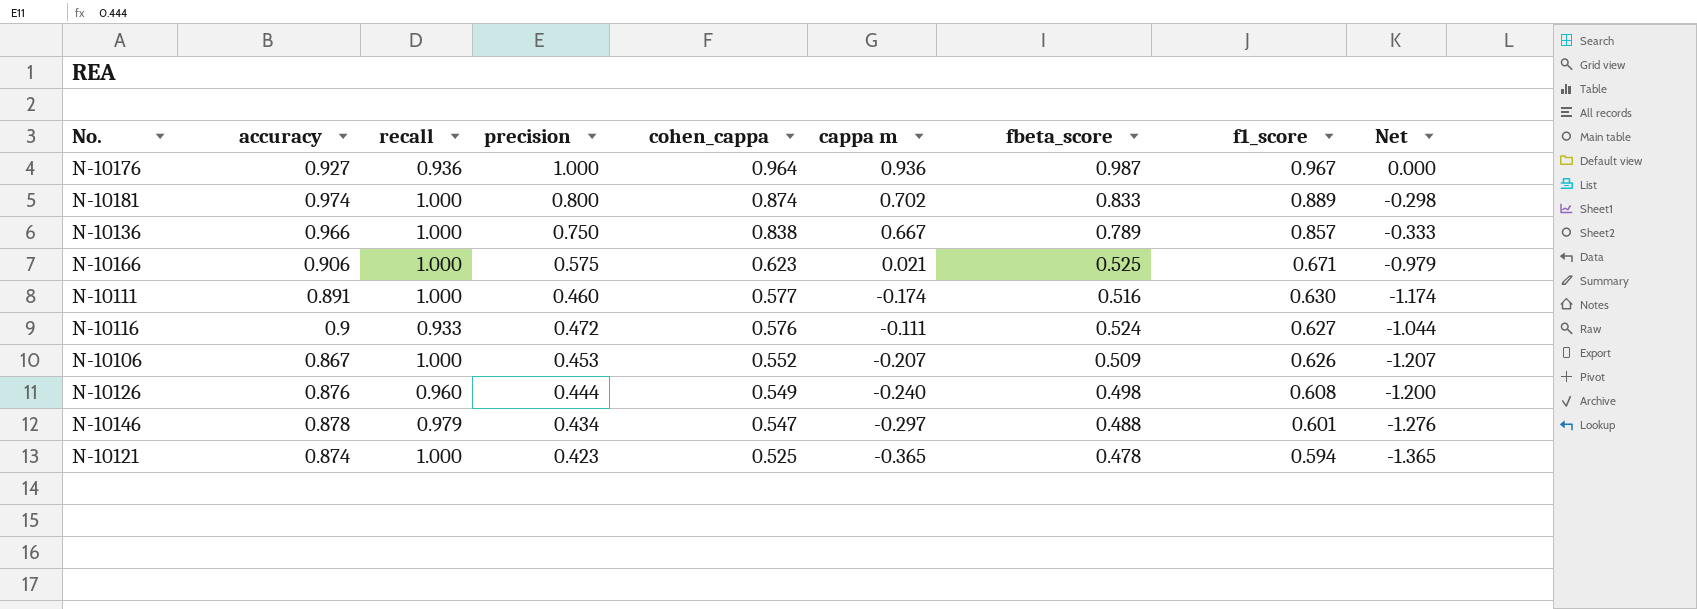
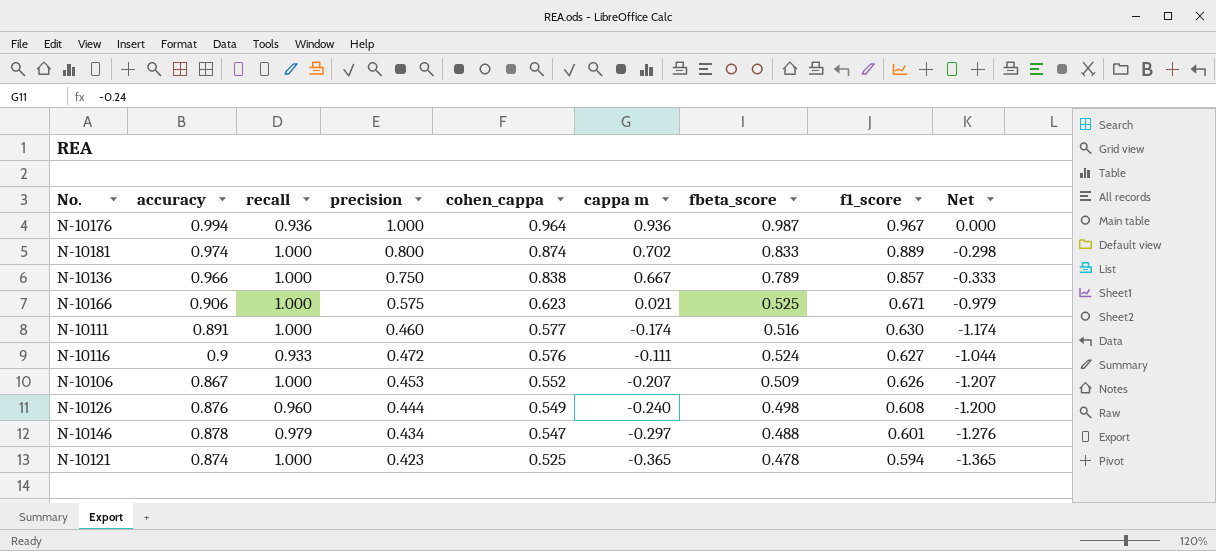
N-10176 | accuracy: 0.927 -> 0.994

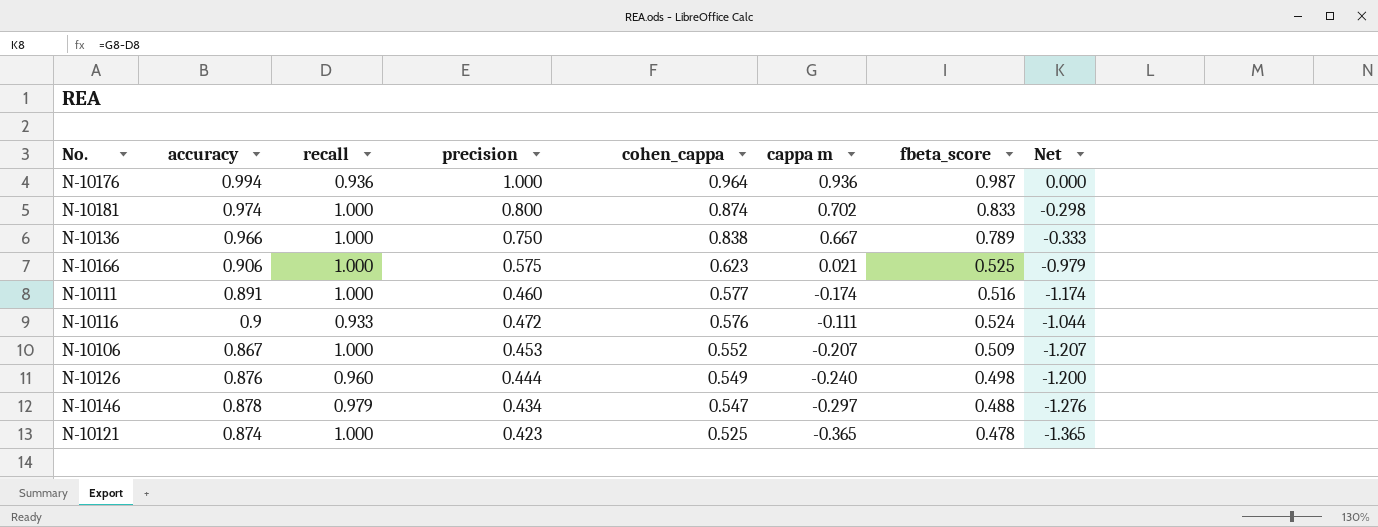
column f1_score | position: 8 -> none

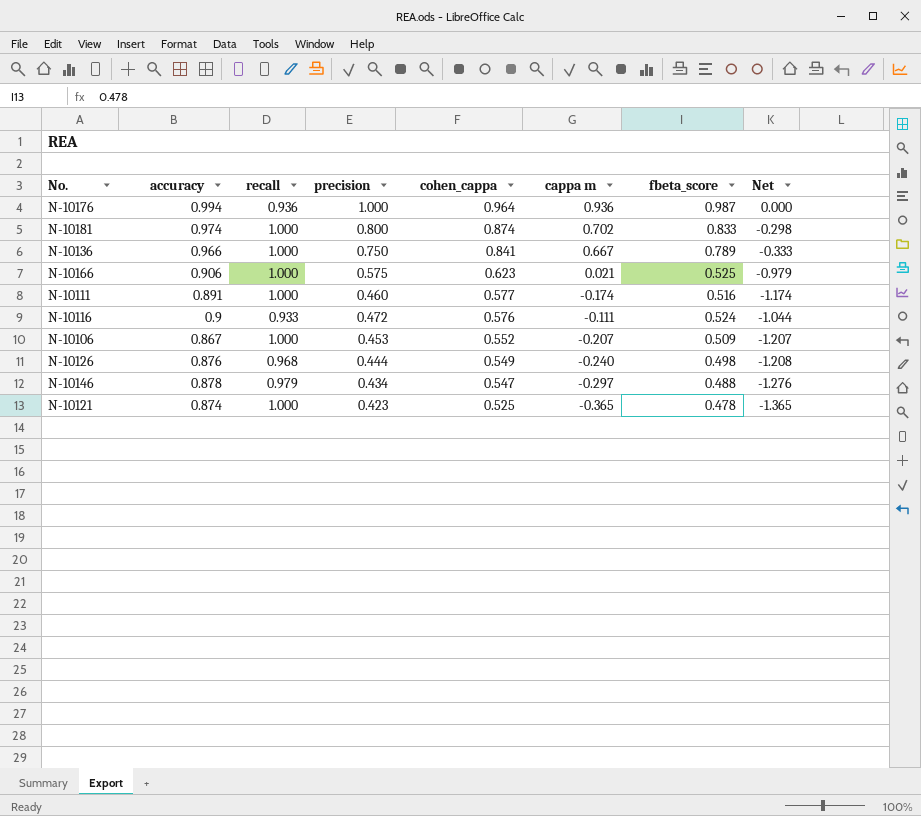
N-10136 | cohen_cappa: 0.838 -> 0.841
N-10126 | recall: 0.960 -> 0.968
N-10126 | Net: -1.200 -> -1.208

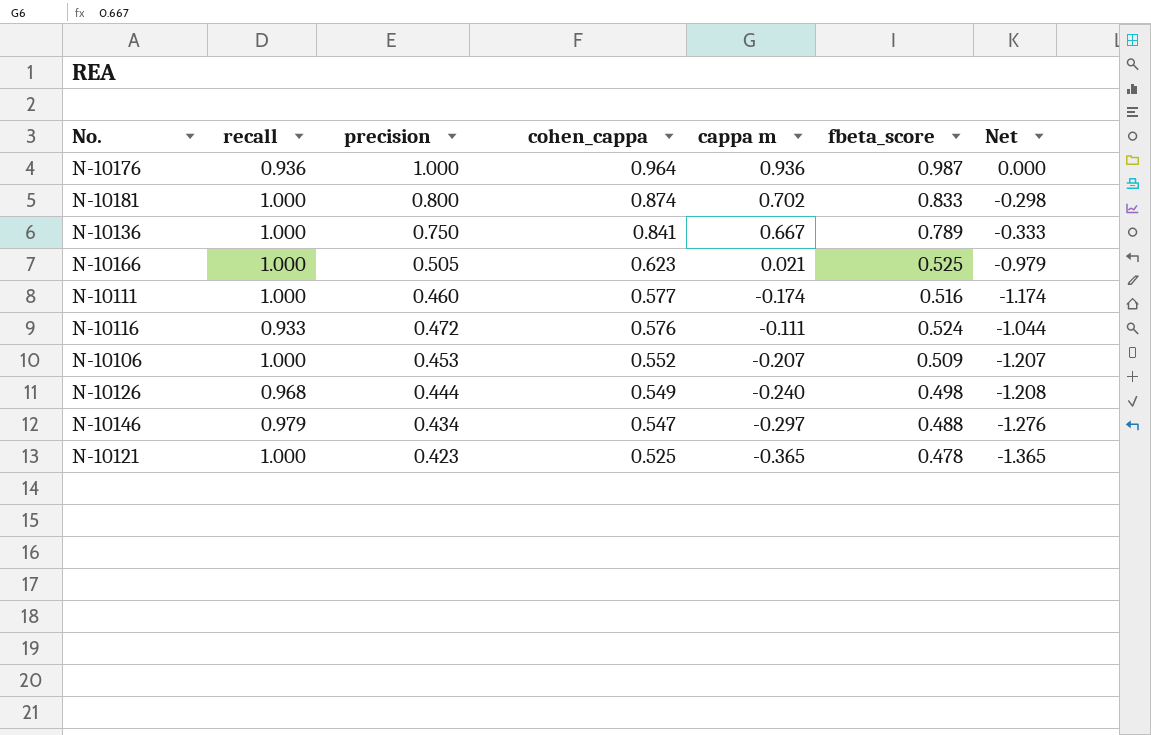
column accuracy | position: 2 -> none
N-10166 | precision: 0.575 -> 0.505

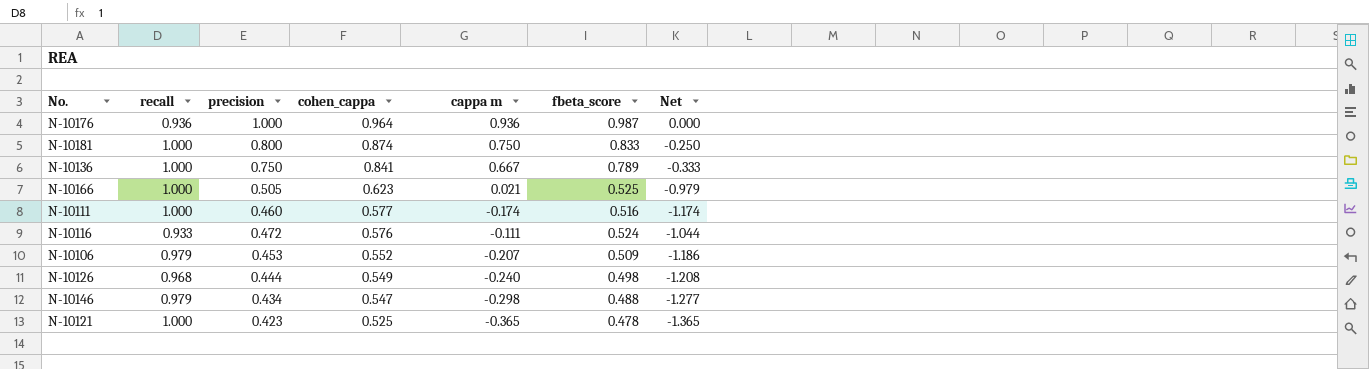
N-10181 | cappa m: 0.702 -> 0.750
N-10181 | Net: -0.298 -> -0.250
N-10106 | recall: 1.000 -> 0.979
N-10106 | Net: -1.207 -> -1.186
N-10146 | cappa m: -0.297 -> -0.298
N-10146 | Net: -1.276 -> -1.277

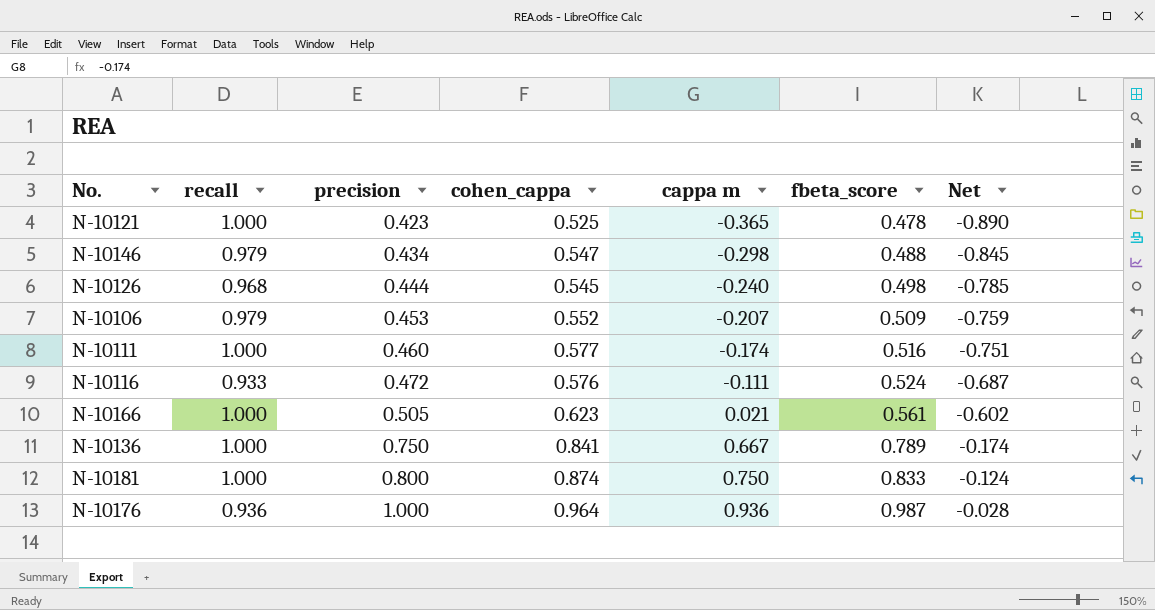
row order: cohen_cappa descending -> precision ascending
column Net | formula: [cappa m] - [recall] -> [cappa m] - [cohen_cappa]
N-10126 | cohen_cappa: 0.549 -> 0.545
N-10166 | fbeta_score: 0.525 -> 0.561

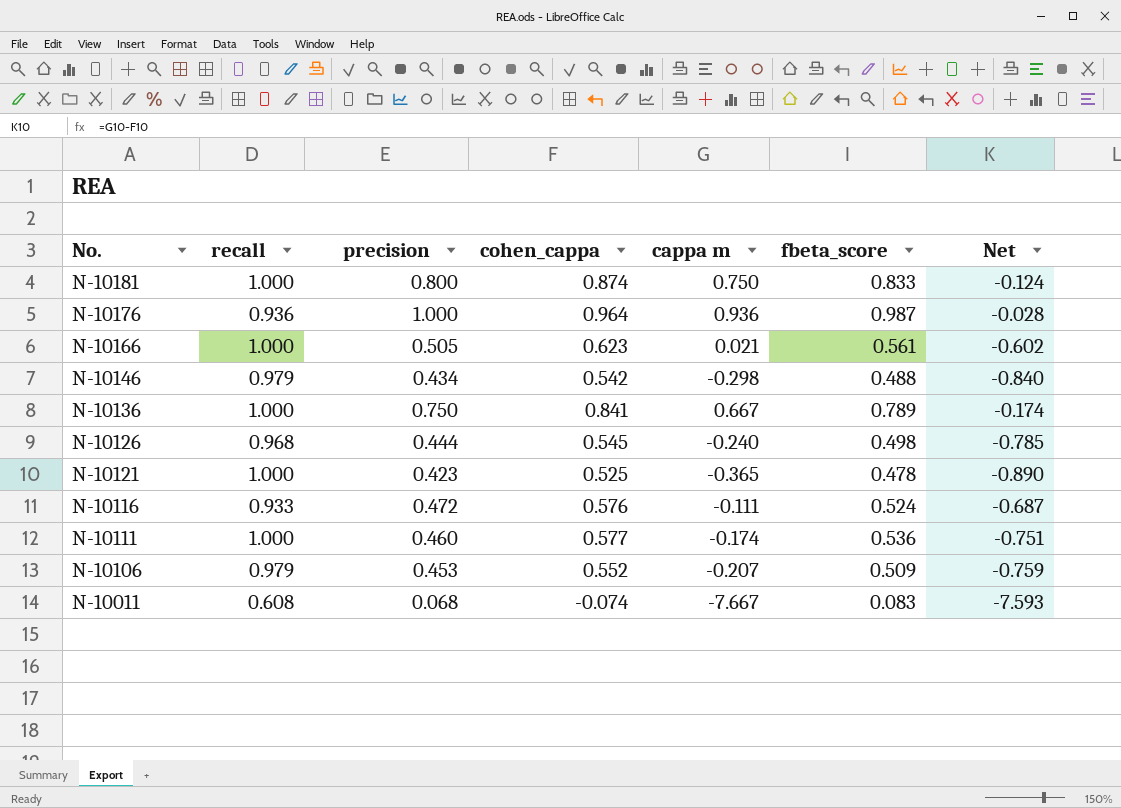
row order: precision ascending -> No. descending
N-10146 | cohen_cappa: 0.547 -> 0.542
N-10146 | Net: -0.845 -> -0.840
N-10111 | fbeta_score: 0.516 -> 0.536
row N-10011: none -> 0.608 | 0.068 | -0.074 | -7.667 | 0.083 | -7.593

